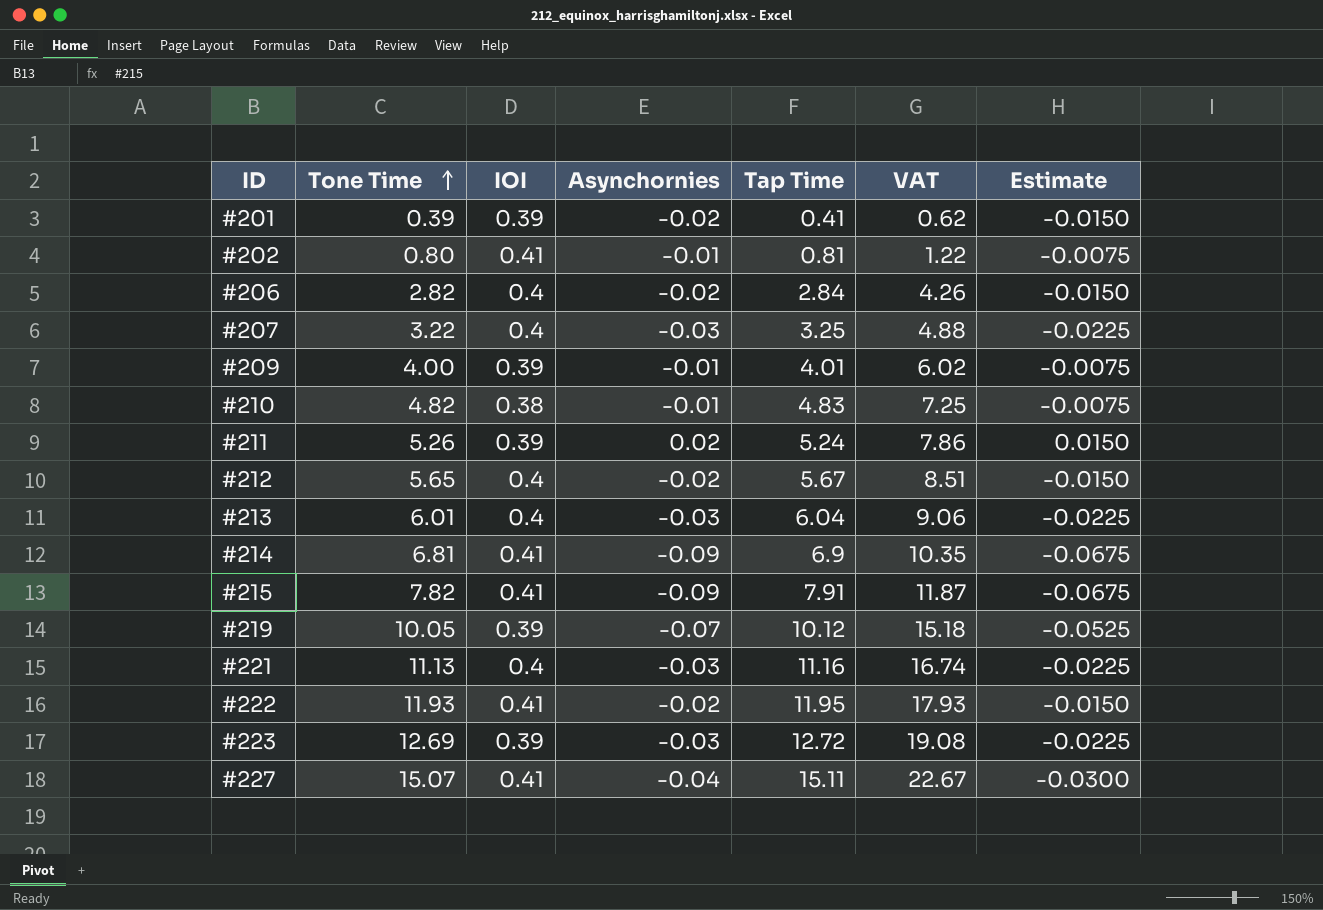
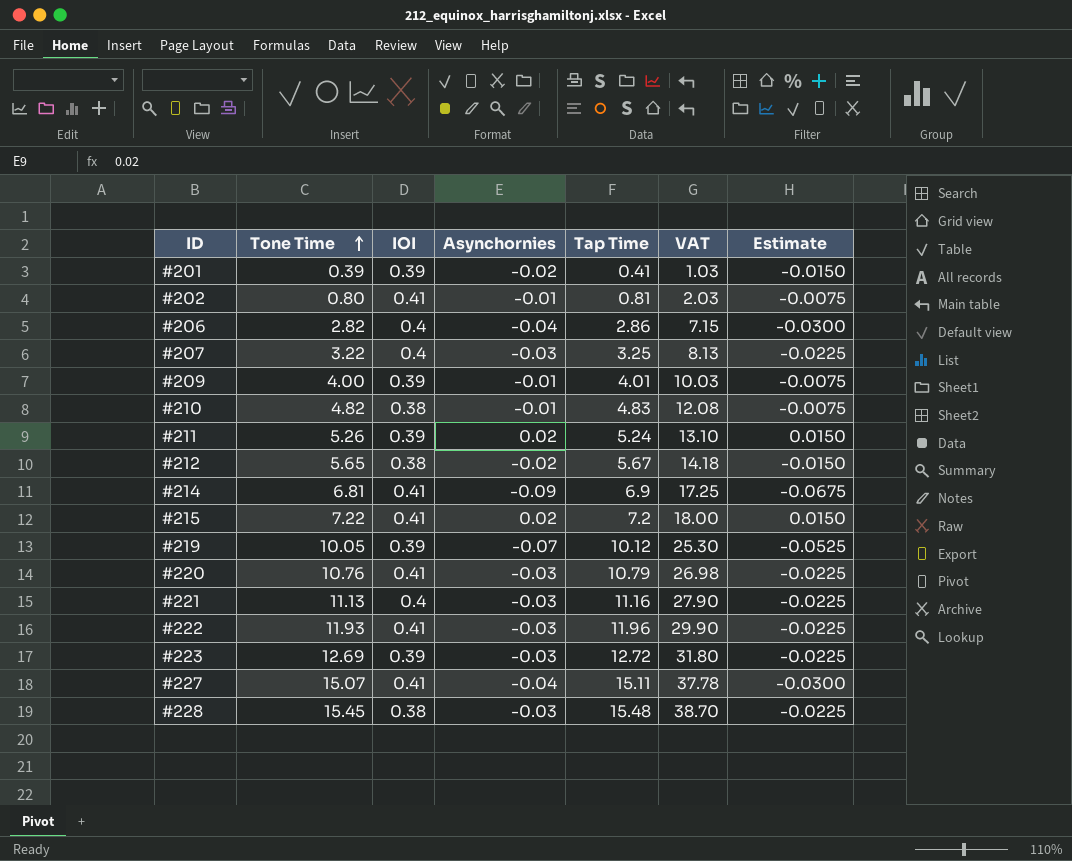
column VAT | formula: [Tap Time] * 1.5 -> [Tap Time] * 2.5
row #213: 6.01 | 0.4 | -0.03 | 6.04 | 9.06 | -0.0225 -> none
#206 | Asynchornies: -0.02 -> -0.04
#206 | Tap Time: 2.84 -> 2.86
#206 | Estimate: -0.0150 -> -0.0300
#212 | IOI: 0.4 -> 0.38
#215 | Tone Time: 7.82 -> 7.22
#215 | Asynchornies: -0.09 -> 0.02
#215 | Tap Time: 7.91 -> 7.2
#215 | Estimate: -0.0675 -> 0.0150
row #220: none -> 10.76 | 0.41 | -0.03 | 10.79 | 26.98 | -0.0225
#222 | Asynchornies: -0.02 -> -0.03
#222 | Tap Time: 11.95 -> 11.96
#222 | Estimate: -0.0150 -> -0.0225
row #228: none -> 15.45 | 0.38 | -0.03 | 15.48 | 38.70 | -0.0225

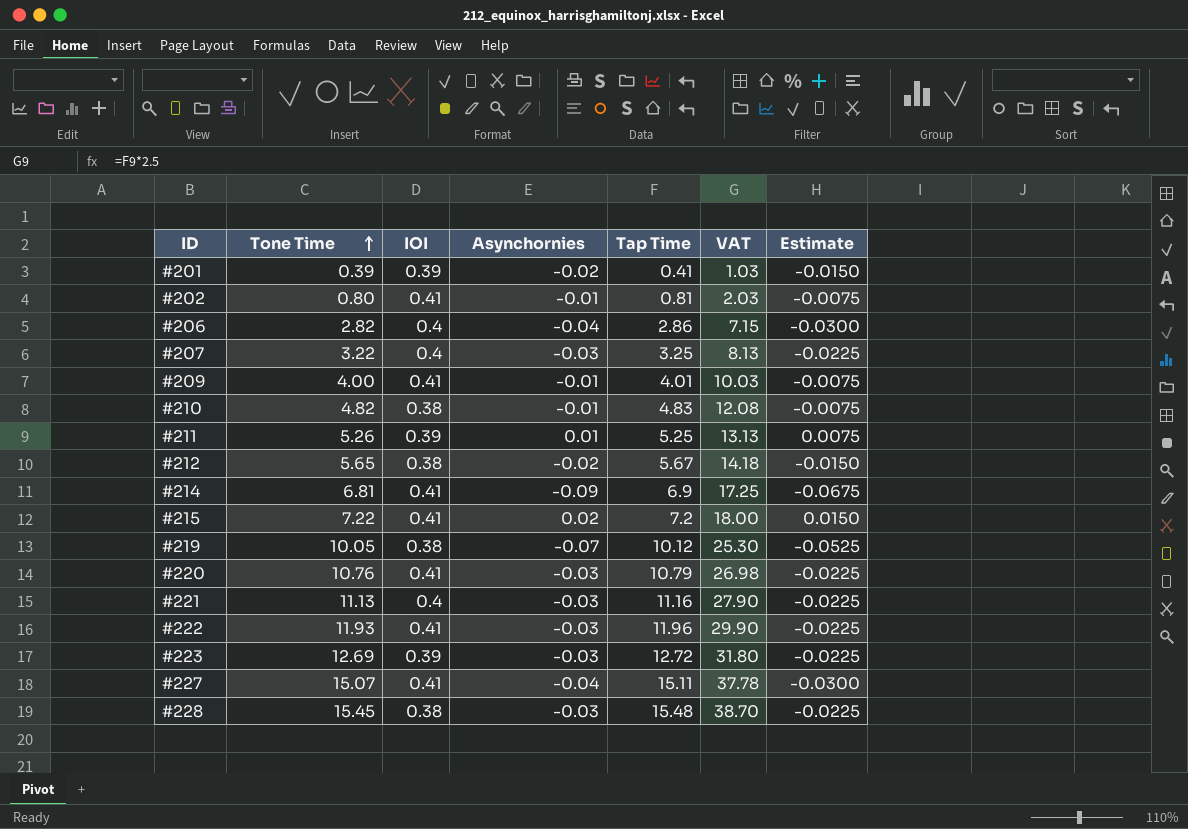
#209 | IOI: 0.39 -> 0.41
#211 | Asynchornies: 0.02 -> 0.01
#211 | Tap Time: 5.24 -> 5.25
#211 | VAT: 13.10 -> 13.13
#211 | Estimate: 0.0150 -> 0.0075
#219 | IOI: 0.39 -> 0.38

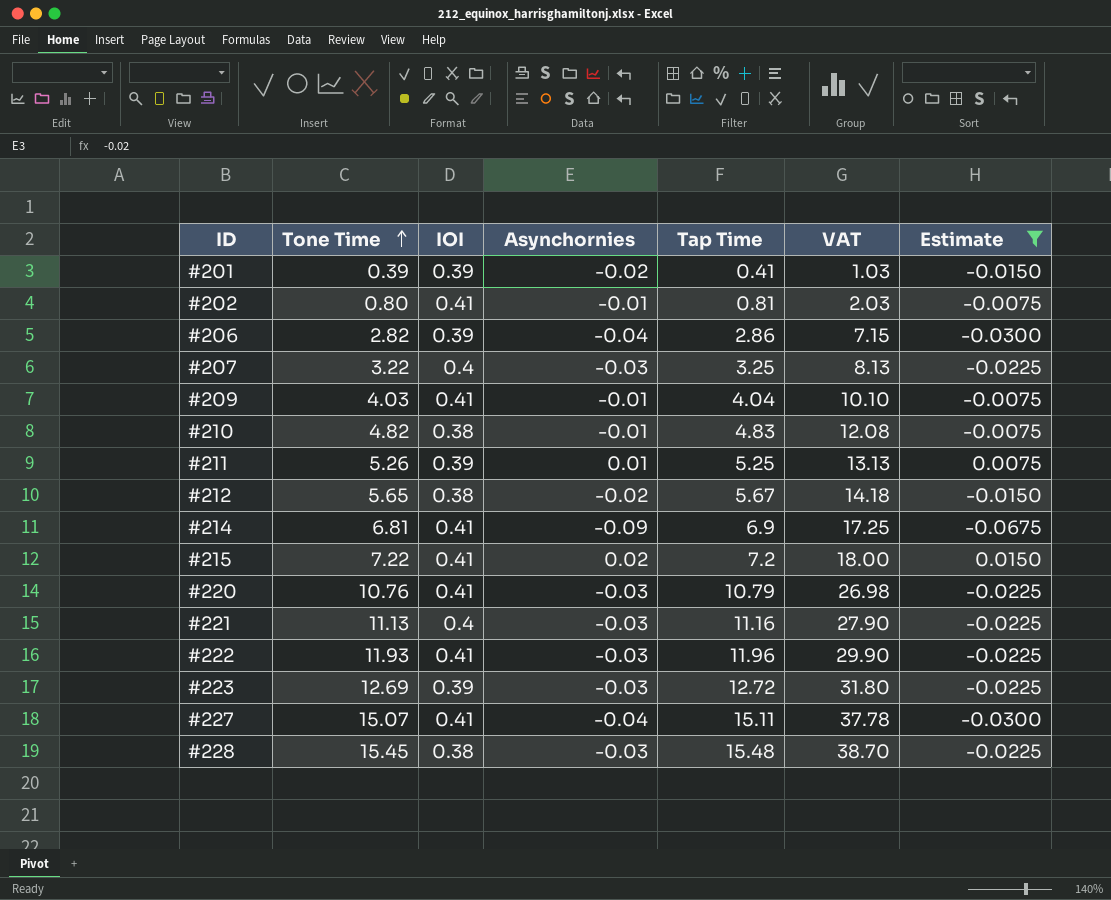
filter: none -> Estimate != -0.0525
#206 | IOI: 0.4 -> 0.39
#209 | Tone Time: 4.00 -> 4.03
#209 | Tap Time: 4.01 -> 4.04
#209 | VAT: 10.03 -> 10.10

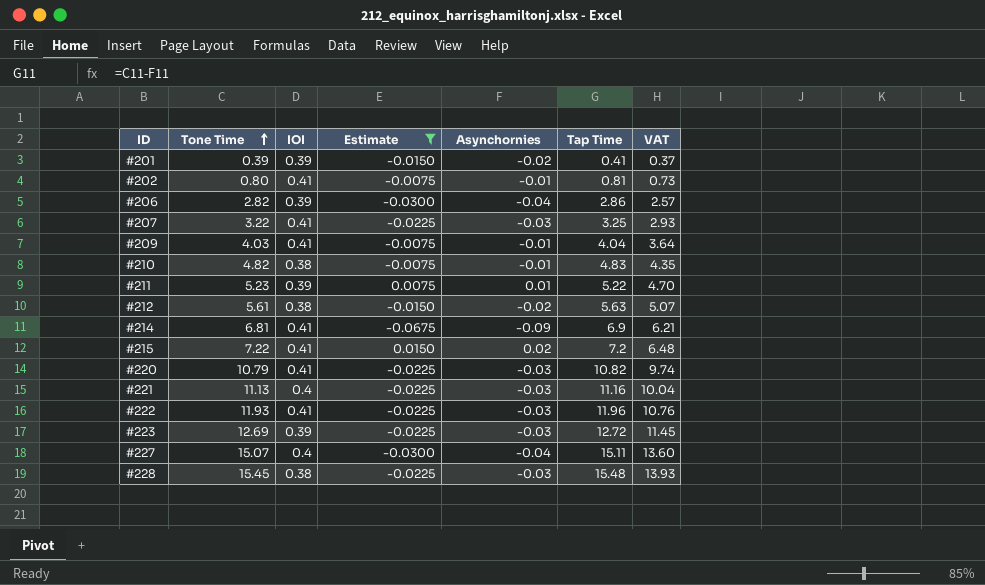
column Estimate | position: 7 -> 4
column VAT | formula: [Tap Time] * 2.5 -> [Tap Time] * 0.9
#207 | IOI: 0.4 -> 0.41
#211 | Tone Time: 5.26 -> 5.23
#211 | Tap Time: 5.25 -> 5.22
#212 | Tone Time: 5.65 -> 5.61
#212 | Tap Time: 5.67 -> 5.63
#220 | Tone Time: 10.76 -> 10.79
#220 | Tap Time: 10.79 -> 10.82
#227 | IOI: 0.41 -> 0.4

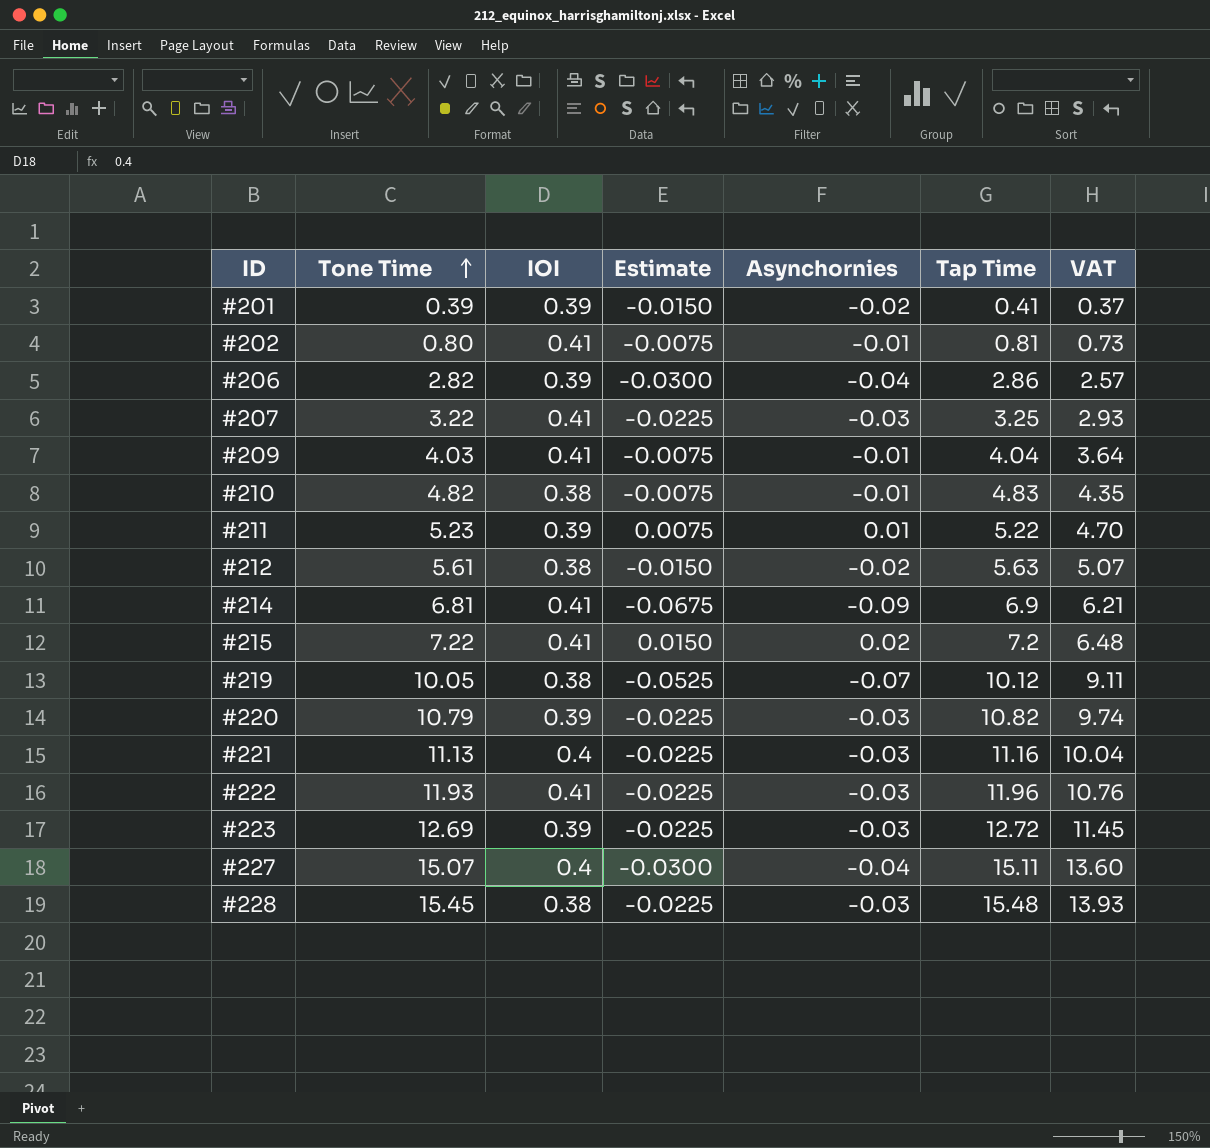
filter: Estimate != -0.0525 -> none
#220 | IOI: 0.41 -> 0.39

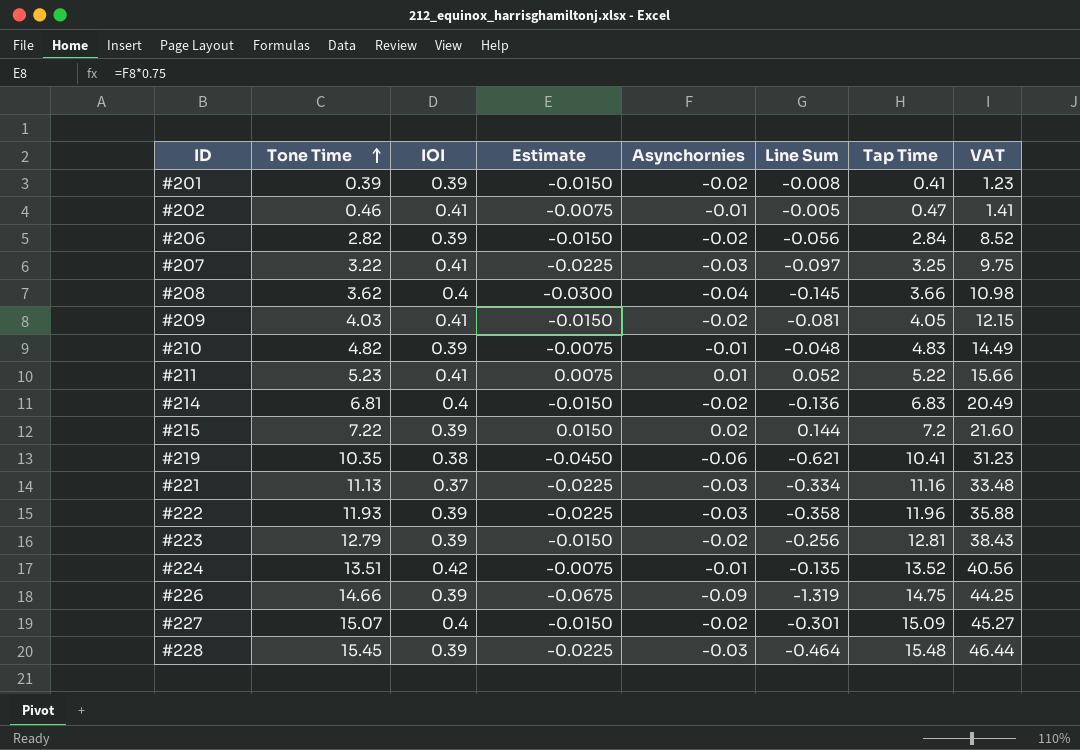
column Line Sum | formula: none -> [Tone Time] * [Asynchornies]
column VAT | formula: [Tap Time] * 0.9 -> [Tap Time] * 3
row #212: 5.61 | 0.38 | -0.0150 | -0.02 | 5.63 | 5.07 -> none
row #220: 10.79 | 0.39 | -0.0225 | -0.03 | 10.82 | 9.74 -> none
#202 | Tone Time: 0.80 -> 0.46
#202 | Tap Time: 0.81 -> 0.47
#206 | Estimate: -0.0300 -> -0.0150
#206 | Asynchornies: -0.04 -> -0.02
#206 | Tap Time: 2.86 -> 2.84
row #208: none -> 3.62 | 0.4 | -0.0300 | -0.04 | -0.145 | 3.66 | 10.98
#209 | Estimate: -0.0075 -> -0.0150
#209 | Asynchornies: -0.01 -> -0.02
#209 | Tap Time: 4.04 -> 4.05
#210 | IOI: 0.38 -> 0.39
#211 | IOI: 0.39 -> 0.41
#214 | IOI: 0.41 -> 0.4
#214 | Estimate: -0.0675 -> -0.0150
#214 | Asynchornies: -0.09 -> -0.02
#214 | Tap Time: 6.9 -> 6.83
#215 | IOI: 0.41 -> 0.39
#219 | Tone Time: 10.05 -> 10.35
#219 | Estimate: -0.0525 -> -0.0450
#219 | Asynchornies: -0.07 -> -0.06
#219 | Tap Time: 10.12 -> 10.41
#221 | IOI: 0.4 -> 0.37
#222 | IOI: 0.41 -> 0.39
#223 | Tone Time: 12.69 -> 12.79
#223 | Estimate: -0.0225 -> -0.0150
#223 | Asynchornies: -0.03 -> -0.02
#223 | Tap Time: 12.72 -> 12.81
row #224: none -> 13.51 | 0.42 | -0.0075 | -0.01 | -0.135 | 13.52 | 40.56
row #226: none -> 14.66 | 0.39 | -0.0675 | -0.09 | -1.319 | 14.75 | 44.25
#227 | Estimate: -0.0300 -> -0.0150
#227 | Asynchornies: -0.04 -> -0.02
#227 | Tap Time: 15.11 -> 15.09
#228 | IOI: 0.38 -> 0.39

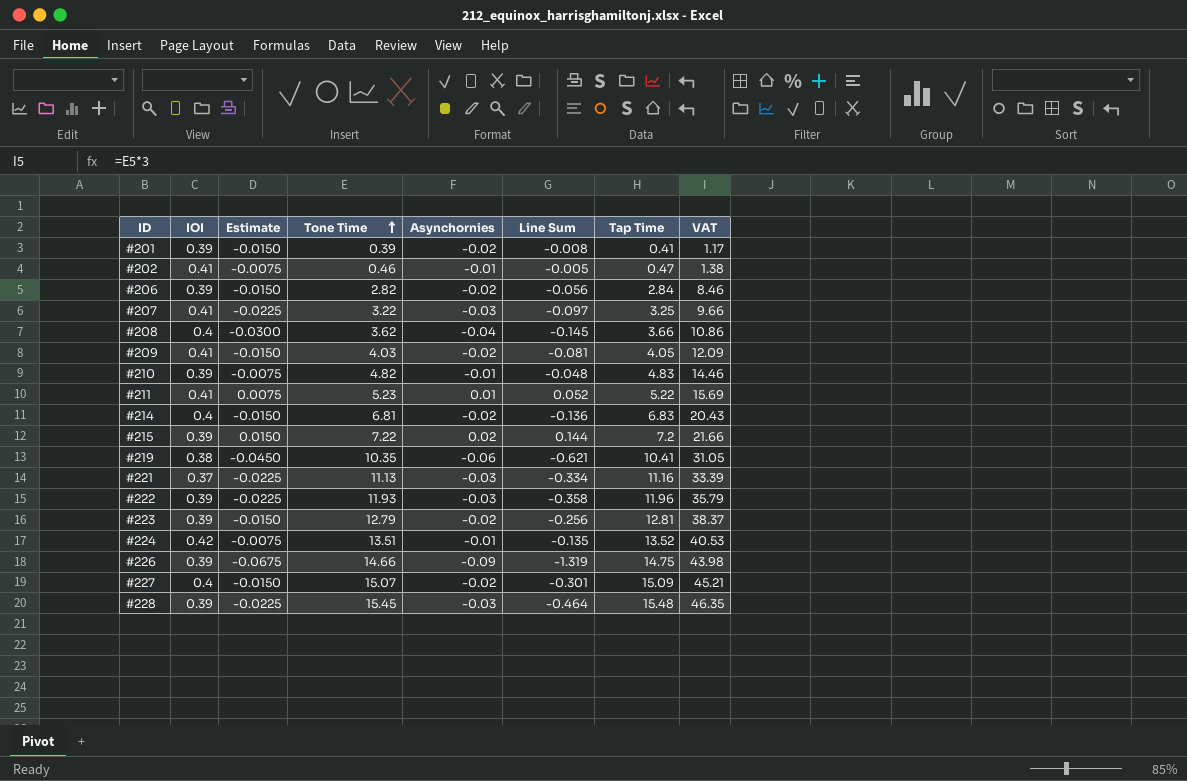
column Tone Time | position: 2 -> 4
column VAT | formula: [Tap Time] * 3 -> [Tone Time] * 3

